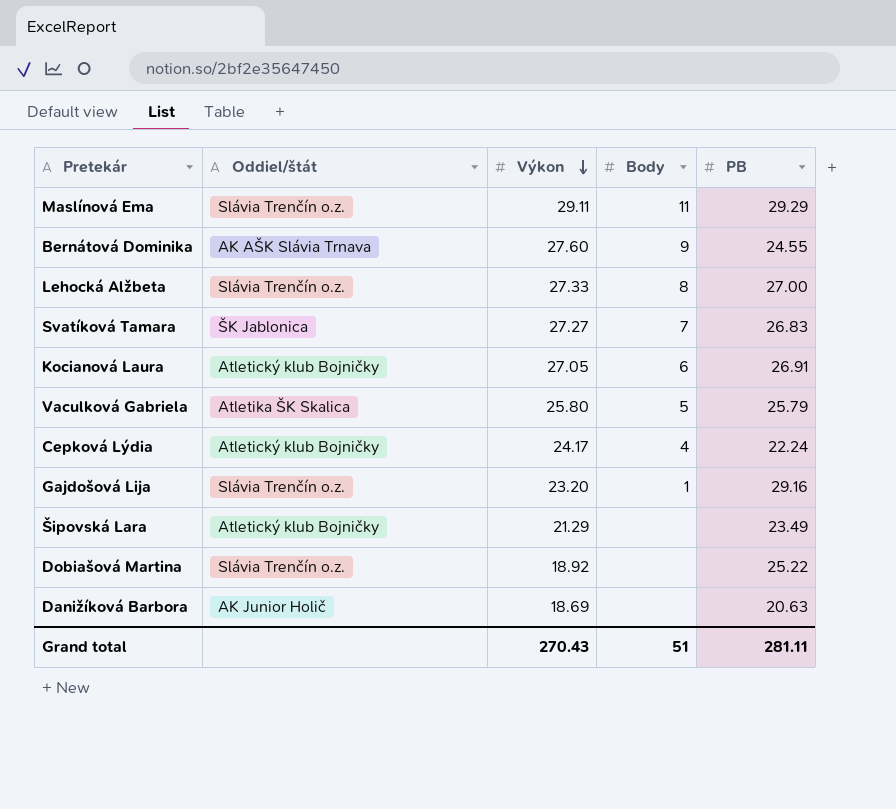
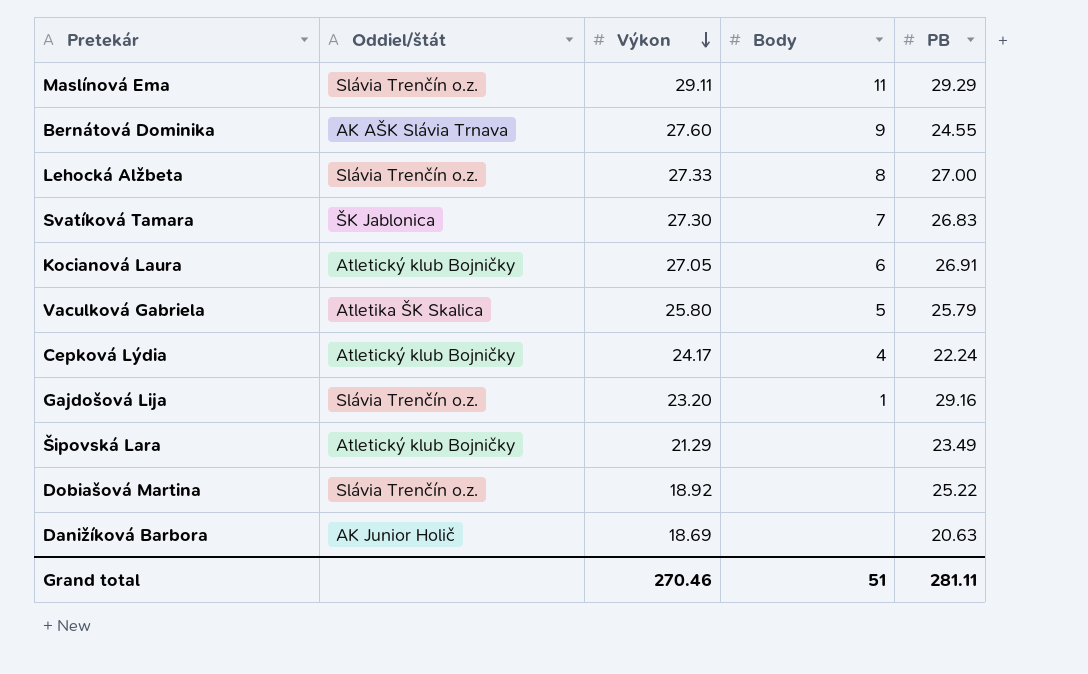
Svatíková Tamara | Výkon: 27.27 -> 27.30
Grand total | Výkon: 270.43 -> 270.46

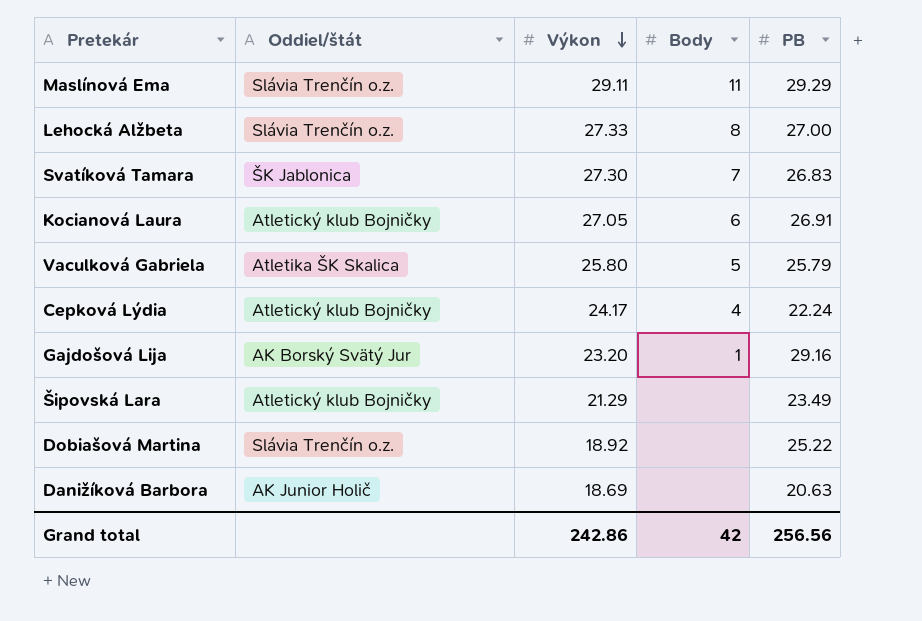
row Bernátová Dominika: AK AŠK Slávia Trnava | 27.60 | 9 | 24.55 -> none
Gajdošová Lija | Oddiel/štát: Slávia Trenčín o.z. -> AK Borský Svätý Jur
Grand total | Výkon: 270.46 -> 242.86
Grand total | Body: 51 -> 42
Grand total | PB: 281.11 -> 256.56

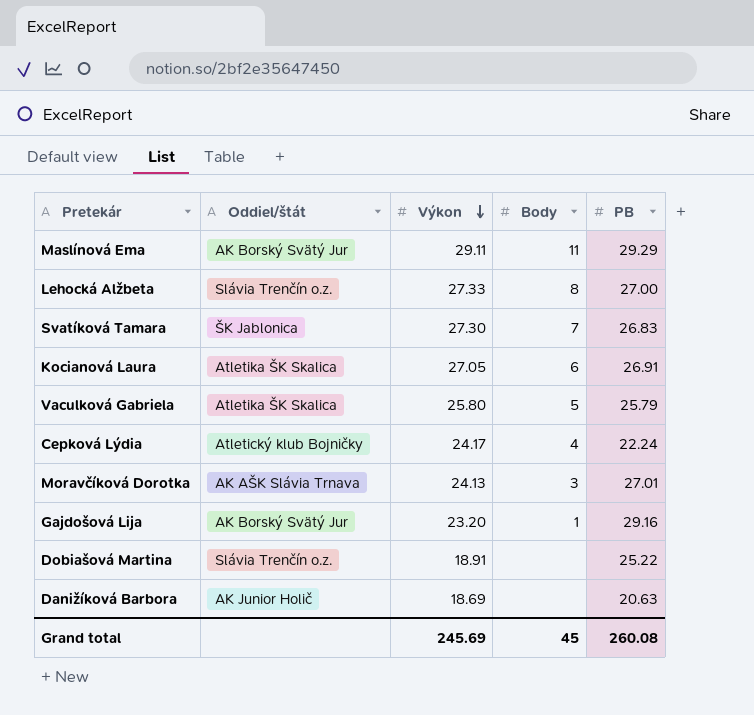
row Šipovská Lara: Atletický klub Bojničky | 21.29 | none | 23.49 -> none
Maslínová Ema | Oddiel/štát: Slávia Trenčín o.z. -> AK Borský Svätý Jur
Kocianová Laura | Oddiel/štát: Atletický klub Bojničky -> Atletika ŠK Skalica
row Moravčíková Dorotka: none -> AK AŠK Slávia Trnava | 24.13 | 3 | 27.01
Dobiašová Martina | Výkon: 18.92 -> 18.91
Grand total | Výkon: 242.86 -> 245.69
Grand total | Body: 42 -> 45
Grand total | PB: 256.56 -> 260.08

